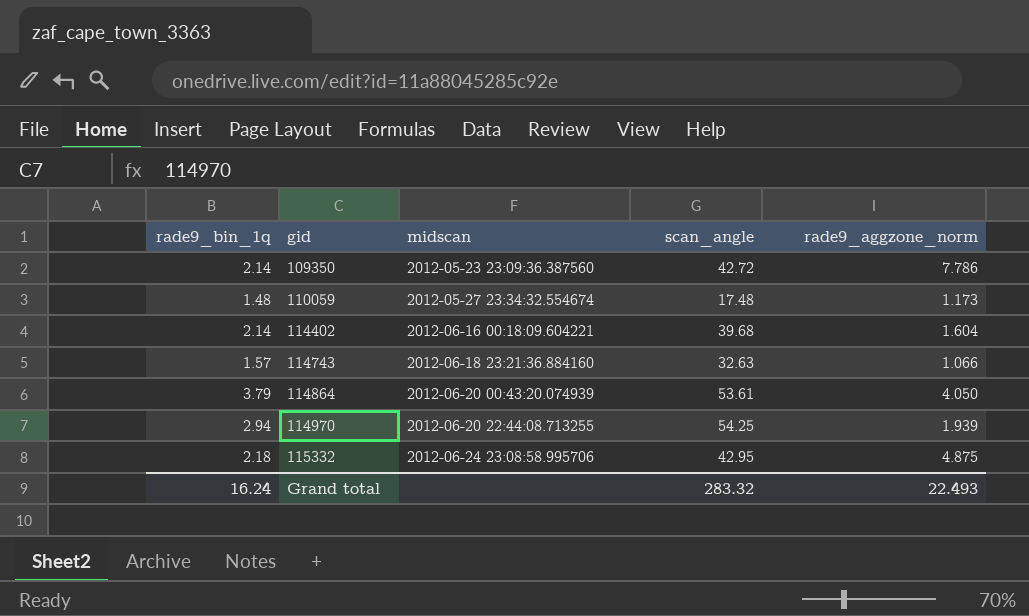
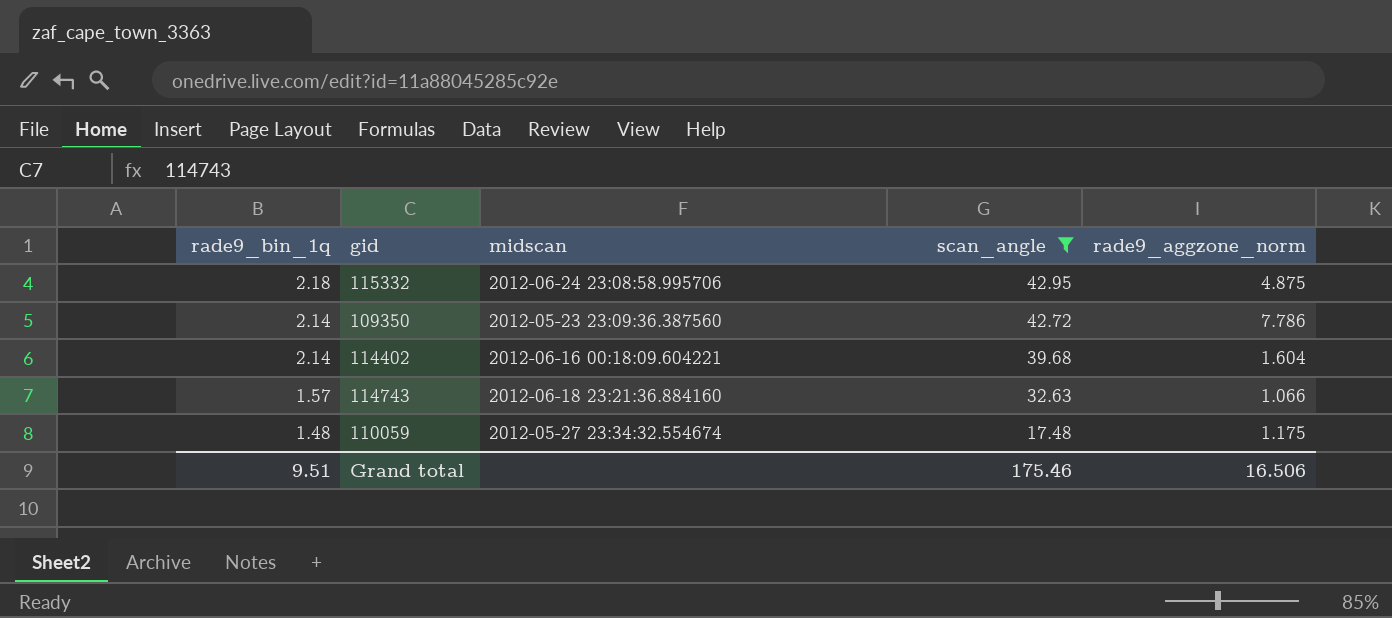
filter: none -> scan_angle <= 42.95
row order: gid ascending -> rade9_bin_1q descending
110059 | rade9_aggzone_norm: 1.173 -> 1.175
Grand total | rade9_bin_1q: 16.24 -> 9.51
Grand total | scan_angle: 283.32 -> 175.46
Grand total | rade9_aggzone_norm: 22.493 -> 16.506

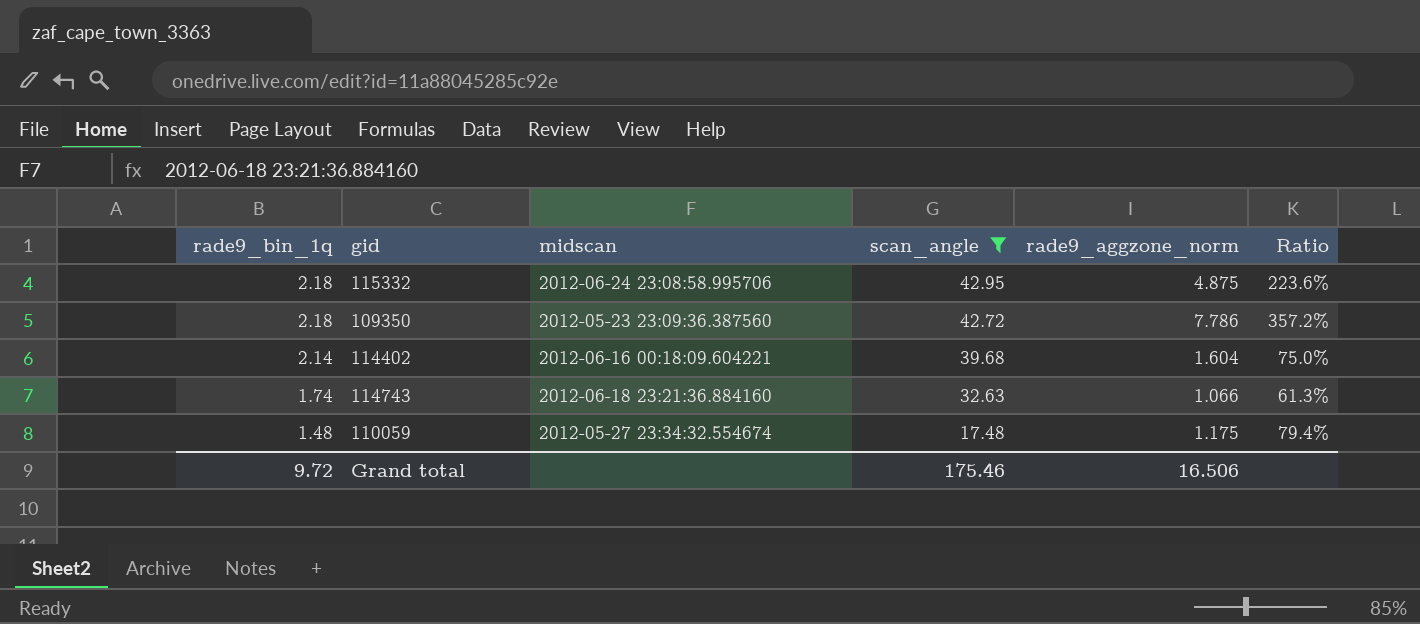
column Ratio | formula: none -> [rade9_aggzone_norm] / [rade9_bin_1q]
109350 | rade9_bin_1q: 2.14 -> 2.18
114743 | rade9_bin_1q: 1.57 -> 1.74
Grand total | rade9_bin_1q: 9.51 -> 9.72

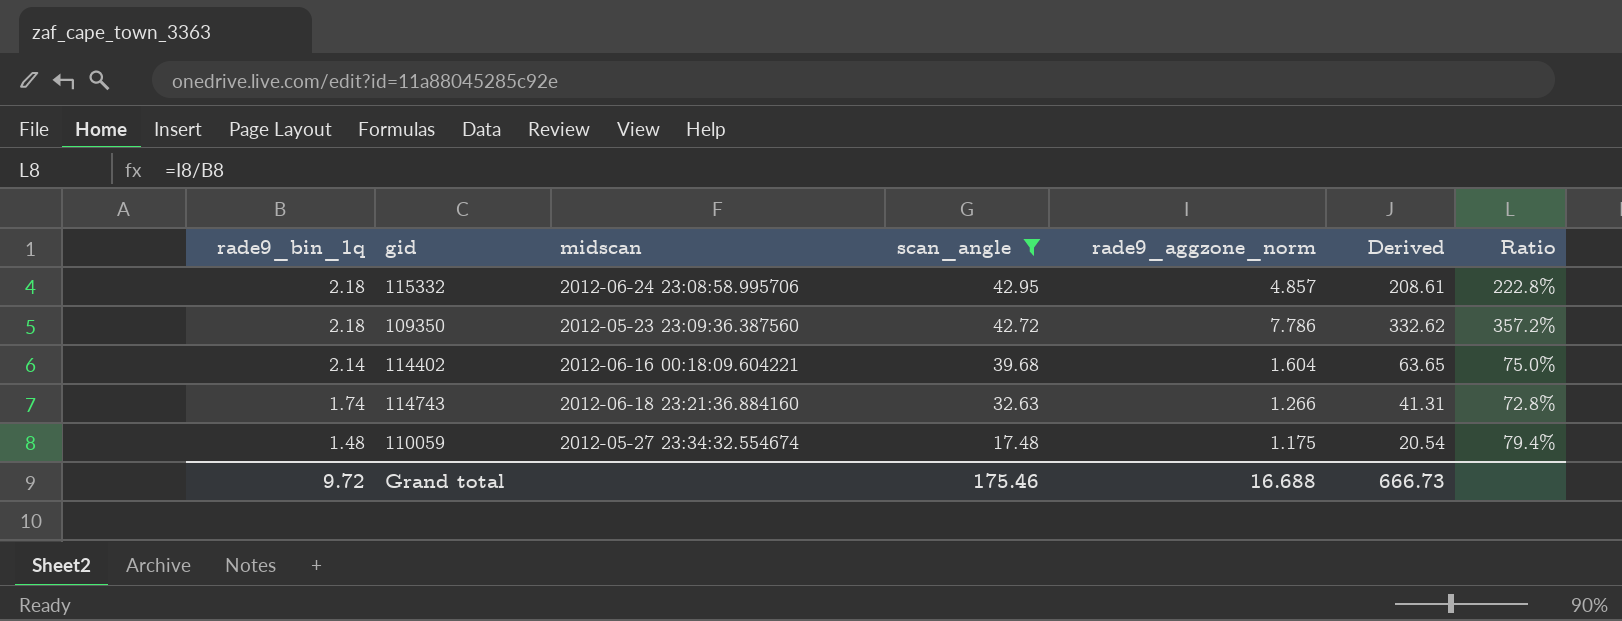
column Derived | formula: none -> [scan_angle] * [rade9_aggzone_norm]
115332 | rade9_aggzone_norm: 4.875 -> 4.857
115332 | Ratio: 223.6% -> 222.8%
114743 | rade9_aggzone_norm: 1.066 -> 1.266
114743 | Ratio: 61.3% -> 72.8%
Grand total | rade9_aggzone_norm: 16.506 -> 16.688

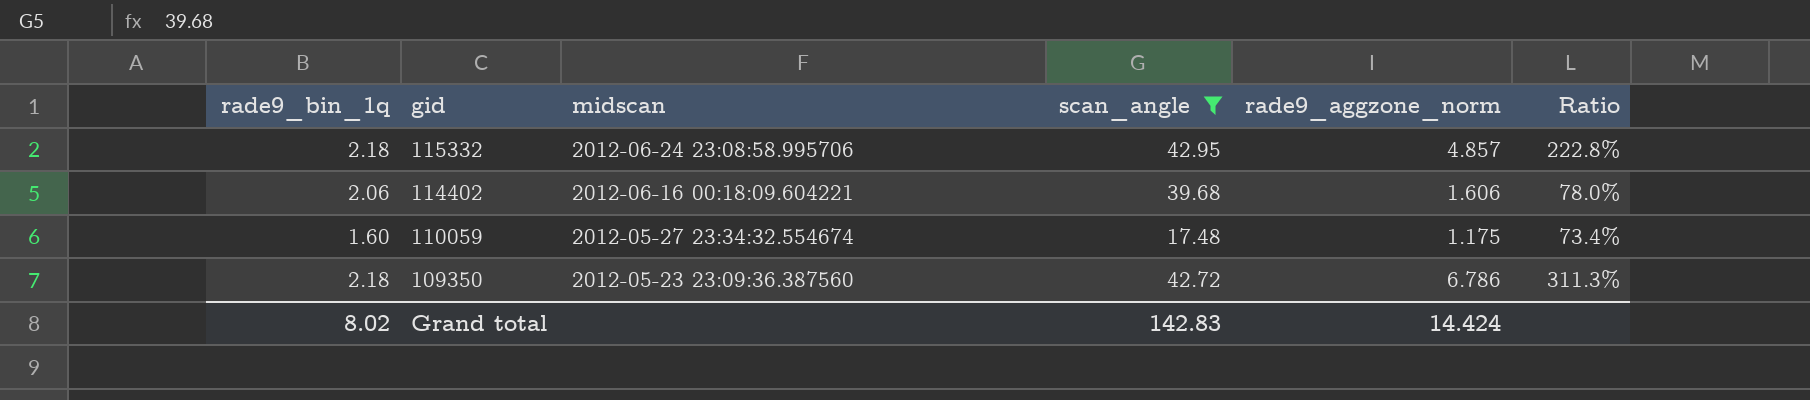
row order: rade9_bin_1q descending -> gid descending
column Derived | formula: [scan_angle] * [rade9_aggzone_norm] -> none
row 114743: 1.74 | 2012-06-18 23:21:36.884160 | 32.63 | 1.266 | 41.31 | 72.8% -> none
114402 | rade9_bin_1q: 2.14 -> 2.06
114402 | rade9_aggzone_norm: 1.604 -> 1.606
114402 | Ratio: 75.0% -> 78.0%
110059 | rade9_bin_1q: 1.48 -> 1.60
110059 | Ratio: 79.4% -> 73.4%
109350 | rade9_aggzone_norm: 7.786 -> 6.786
109350 | Ratio: 357.2% -> 311.3%
Grand total | rade9_bin_1q: 9.72 -> 8.02
Grand total | scan_angle: 175.46 -> 142.83
Grand total | rade9_aggzone_norm: 16.688 -> 14.424

